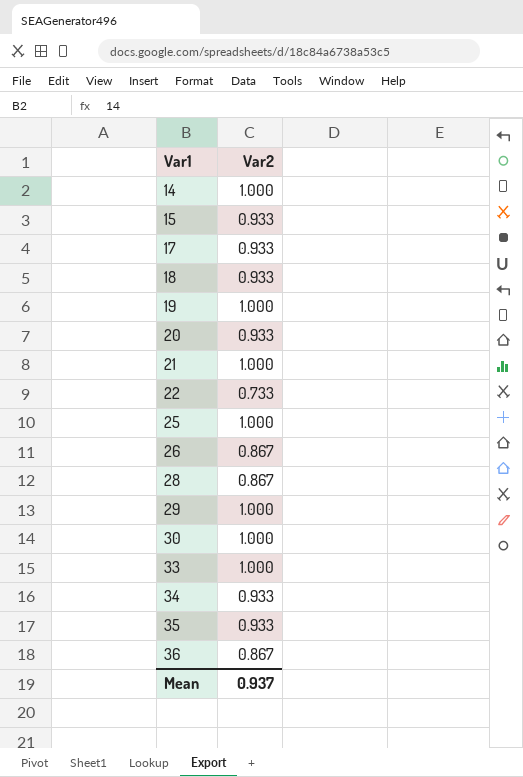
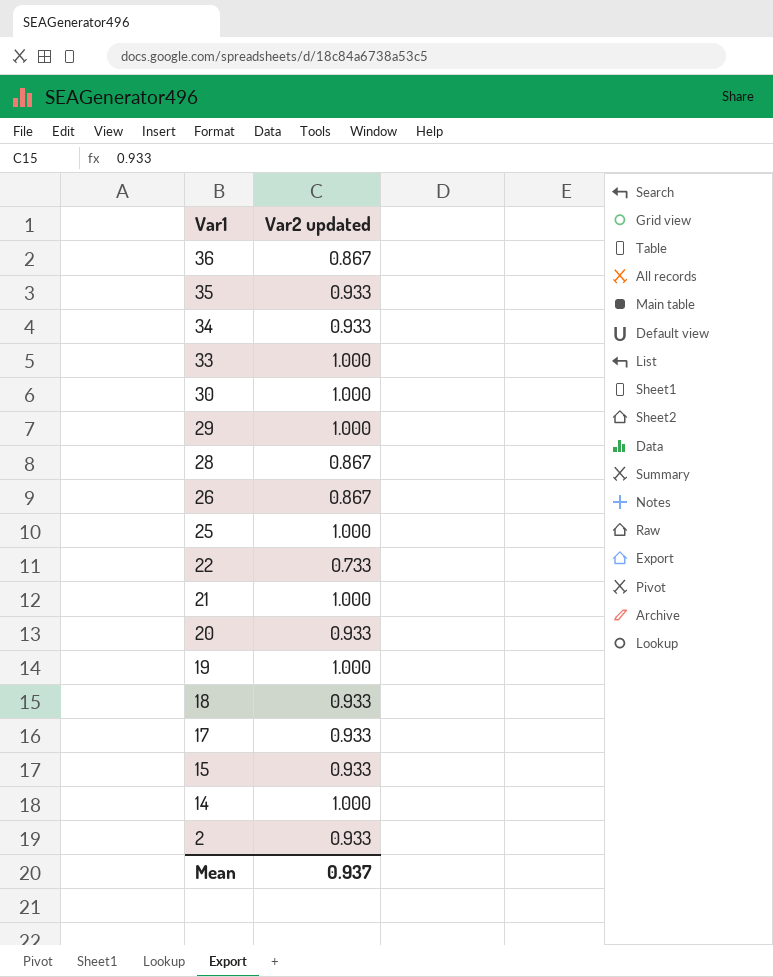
row order: Var1 ascending -> Var1 descending
column name: Var2 -> Var2 updated
row 2: none -> 0.933

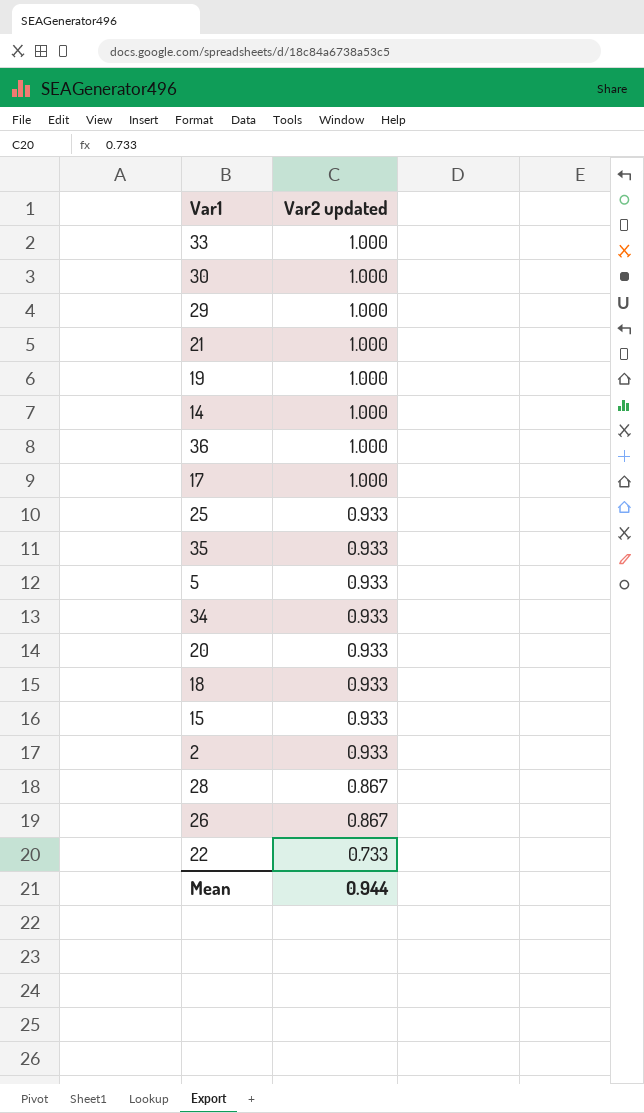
row order: Var1 descending -> Var2 updated descending
36 | Var2 updated: 0.867 -> 1.000
17 | Var2 updated: 0.933 -> 1.000
25 | Var2 updated: 1.000 -> 0.933
row 5: none -> 0.933
Mean | Var2 updated: 0.937 -> 0.944

